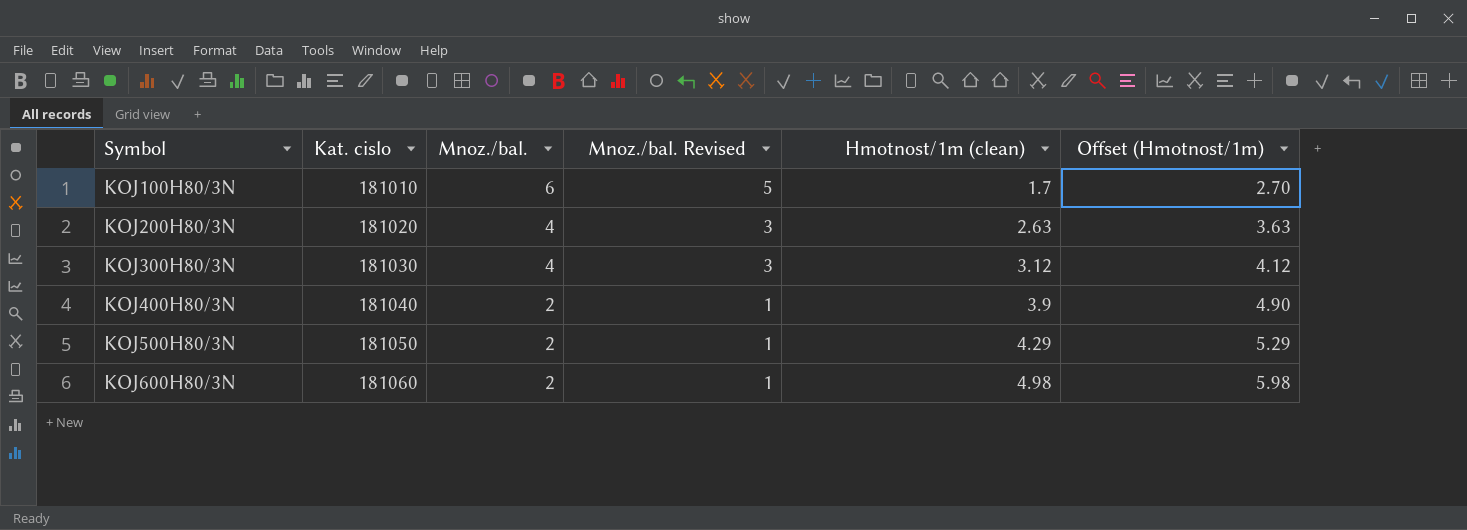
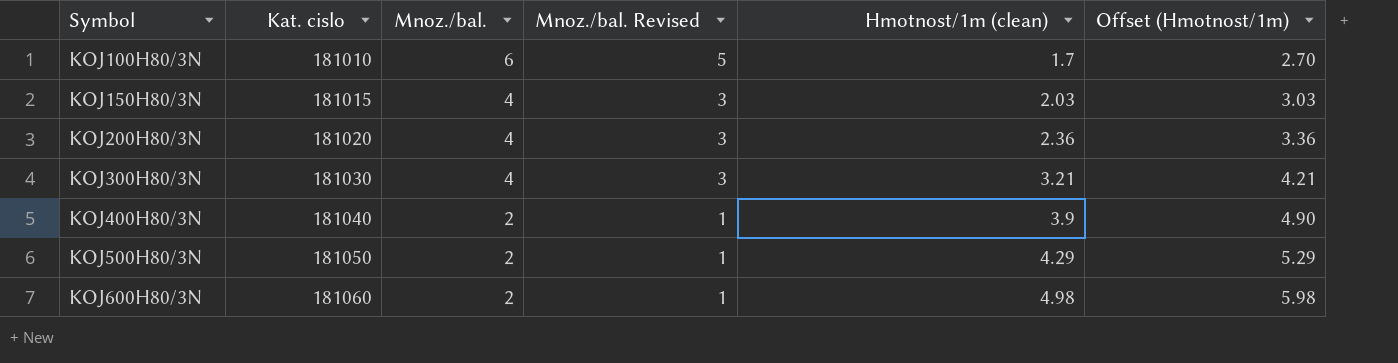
row KOJ150H80/3N: none -> 181015 | 4 | 3 | 2.03 | 3.03
KOJ200H80/3N | Hmotnost/1m (clean): 2.63 -> 2.36
KOJ200H80/3N | Offset (Hmotnost/1m): 3.63 -> 3.36
KOJ300H80/3N | Hmotnost/1m (clean): 3.12 -> 3.21
KOJ300H80/3N | Offset (Hmotnost/1m): 4.12 -> 4.21

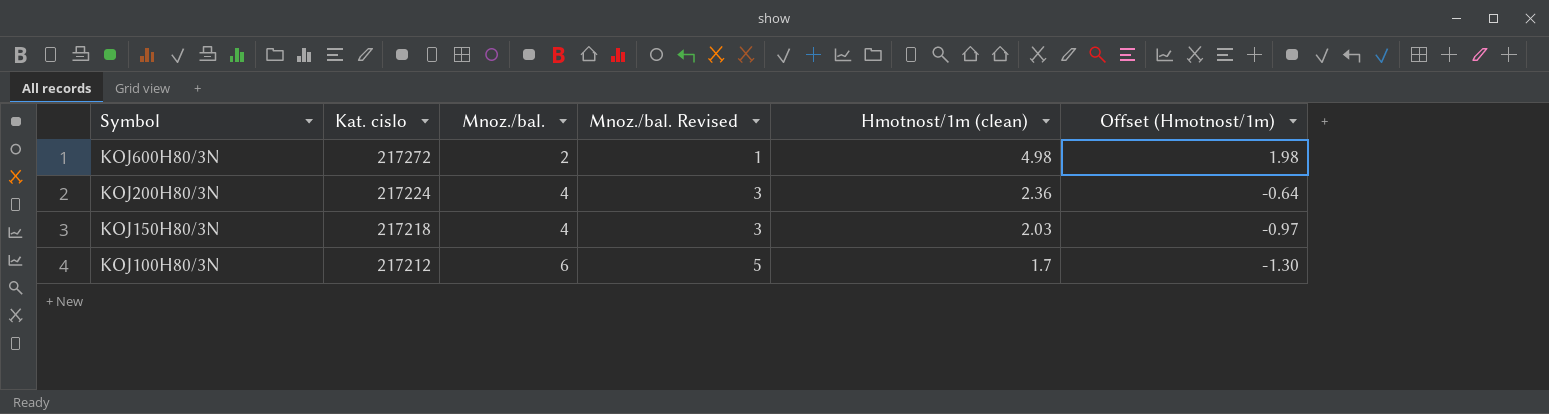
row order: Symbol ascending -> Symbol descending
column Offset (Hmotnost/1m) | formula: [Hmotnost/1m (clean)] + 1 -> [Hmotnost/1m (clean)] - 3
row KOJ300H80/3N: 181030 | 4 | 3 | 3.21 | 4.21 -> none
row KOJ400H80/3N: 181040 | 2 | 1 | 3.9 | 4.90 -> none
row KOJ500H80/3N: 181050 | 2 | 1 | 4.29 | 5.29 -> none
KOJ600H80/3N | Kat. cislo: 181060 -> 217272
KOJ200H80/3N | Kat. cislo: 181020 -> 217224
KOJ150H80/3N | Kat. cislo: 181015 -> 217218
KOJ100H80/3N | Kat. cislo: 181010 -> 217212

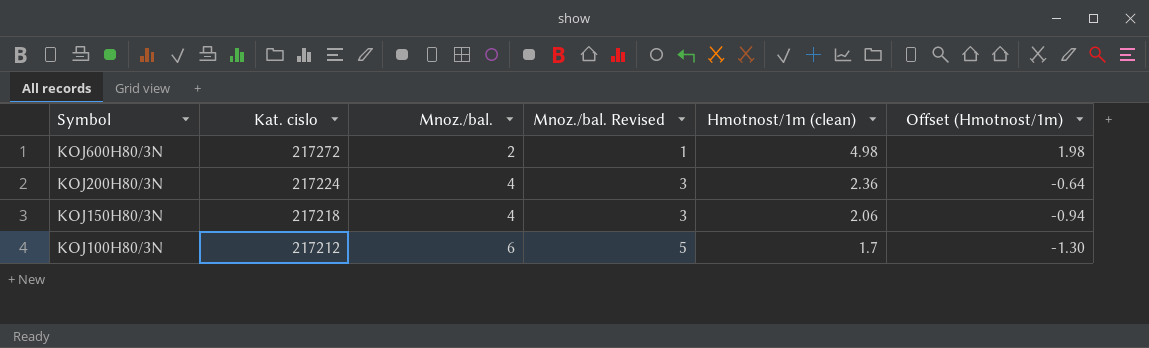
KOJ150H80/3N | Hmotnost/1m (clean): 2.03 -> 2.06
KOJ150H80/3N | Offset (Hmotnost/1m): -0.97 -> -0.94

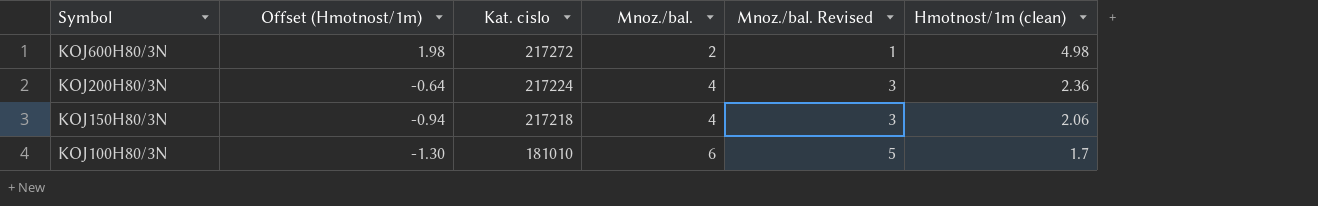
column Offset (Hmotnost/1m) | position: 6 -> 2
KOJ100H80/3N | Kat. cislo: 217212 -> 181010

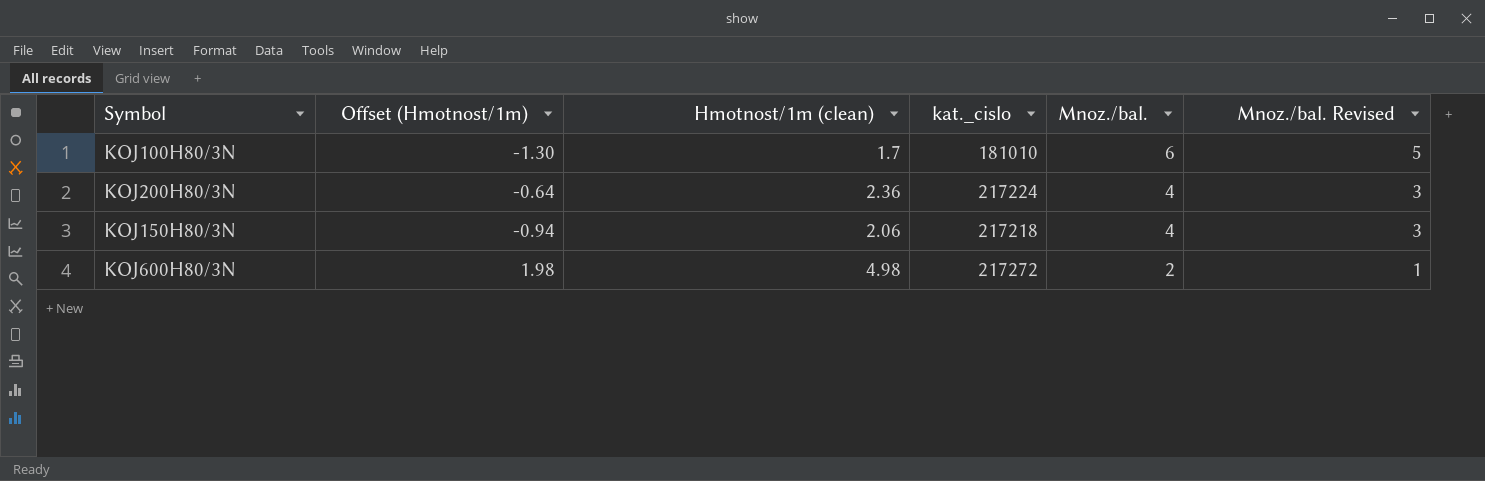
row order: Symbol descending -> Mnoz./bal. descending
column Hmotnost/1m (clean) | position: 6 -> 3
column name: Kat. cislo -> kat._cislo

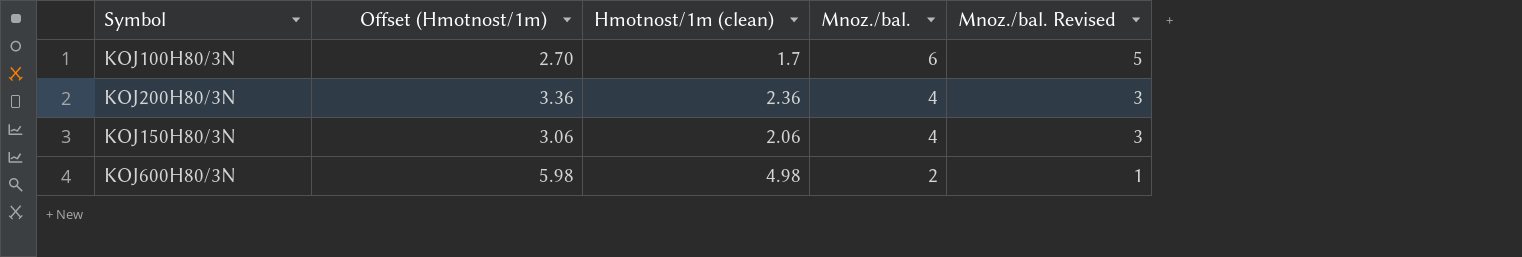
column kat._cislo | position: 4 -> none
column Offset (Hmotnost/1m) | formula: [Hmotnost/1m (clean)] - 3 -> [Hmotnost/1m (clean)] + 1

